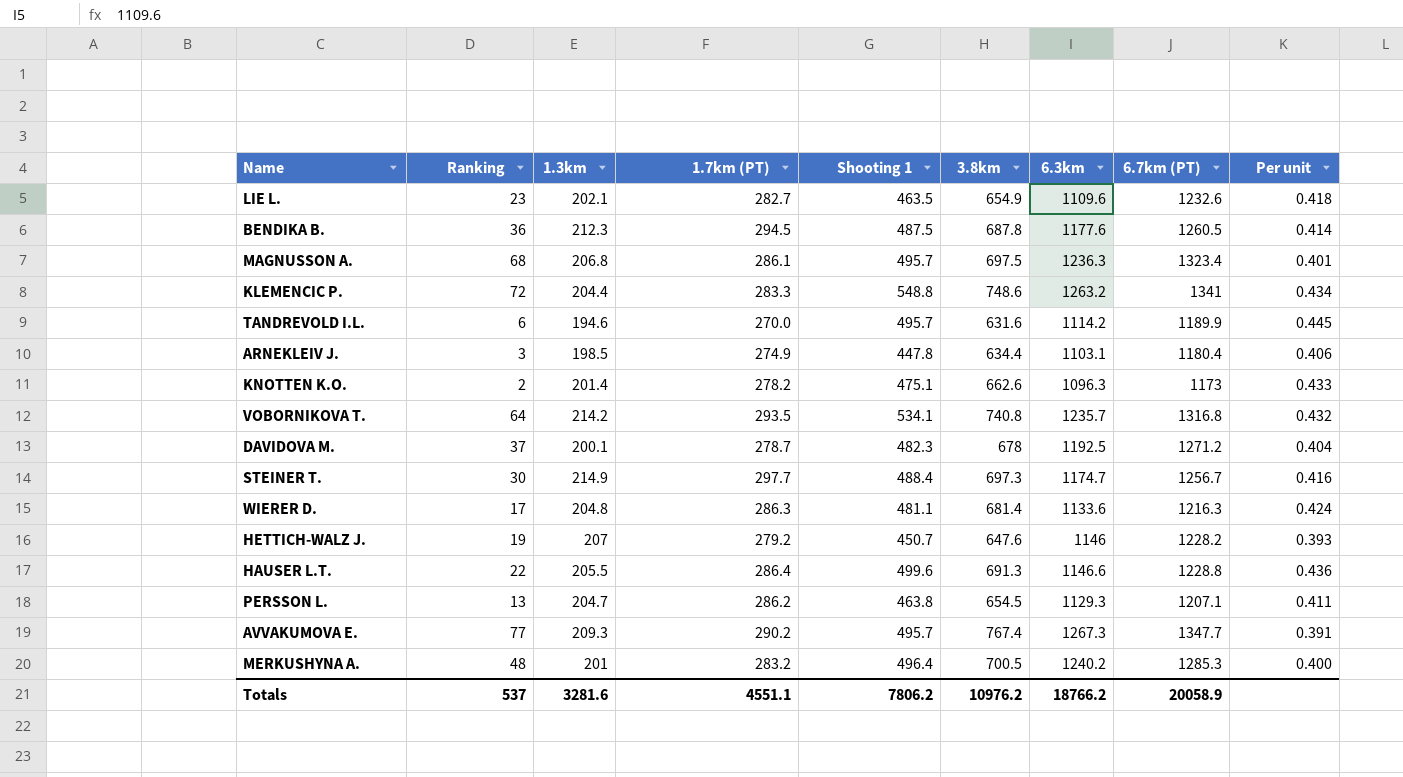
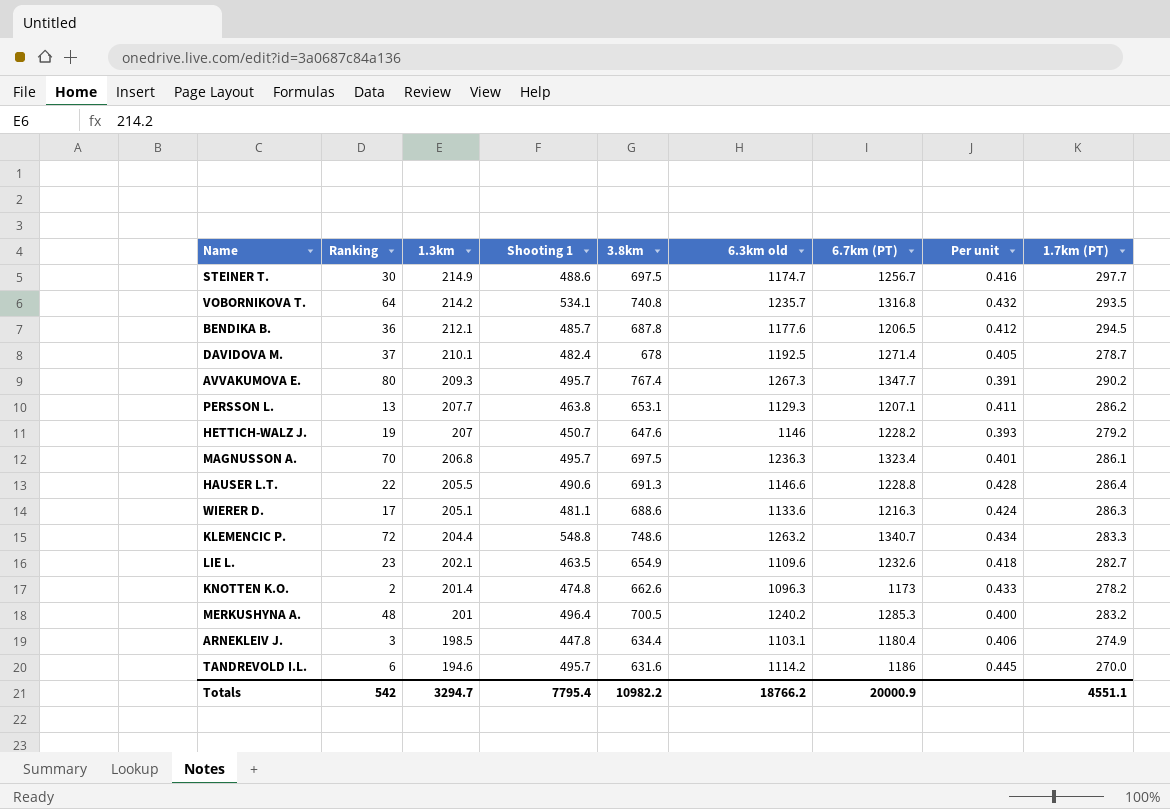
row order: none -> 1.3km descending
column name: 6.3km -> 6.3km old
column 1.7km (PT) | position: 4 -> 9
STEINER T. | Shooting 1: 488.4 -> 488.6
STEINER T. | 3.8km: 697.3 -> 697.5
BENDIKA B. | 1.3km: 212.3 -> 212.1
BENDIKA B. | Shooting 1: 487.5 -> 485.7
BENDIKA B. | 6.7km (PT): 1260.5 -> 1206.5
BENDIKA B. | Per unit: 0.414 -> 0.412
DAVIDOVA M. | 1.3km: 200.1 -> 210.1
DAVIDOVA M. | Shooting 1: 482.3 -> 482.4
DAVIDOVA M. | 6.7km (PT): 1271.2 -> 1271.4
DAVIDOVA M. | Per unit: 0.404 -> 0.405
AVVAKUMOVA E. | Ranking: 77 -> 80
PERSSON L. | 1.3km: 204.7 -> 207.7
PERSSON L. | 3.8km: 654.5 -> 653.1
MAGNUSSON A. | Ranking: 68 -> 70
HAUSER L.T. | Shooting 1: 499.6 -> 490.6
HAUSER L.T. | Per unit: 0.436 -> 0.428
WIERER D. | 1.3km: 204.8 -> 205.1
WIERER D. | 3.8km: 681.4 -> 688.6
KLEMENCIC P. | 6.7km (PT): 1341 -> 1340.7
KNOTTEN K.O. | Shooting 1: 475.1 -> 474.8
TANDREVOLD I.L. | 6.7km (PT): 1189.9 -> 1186
Totals | Ranking: 537 -> 542
Totals | 1.3km: 3281.6 -> 3294.7
Totals | Shooting 1: 7806.2 -> 7795.4
Totals | 3.8km: 10976.2 -> 10982.2
Totals | 6.7km (PT): 20058.9 -> 20000.9

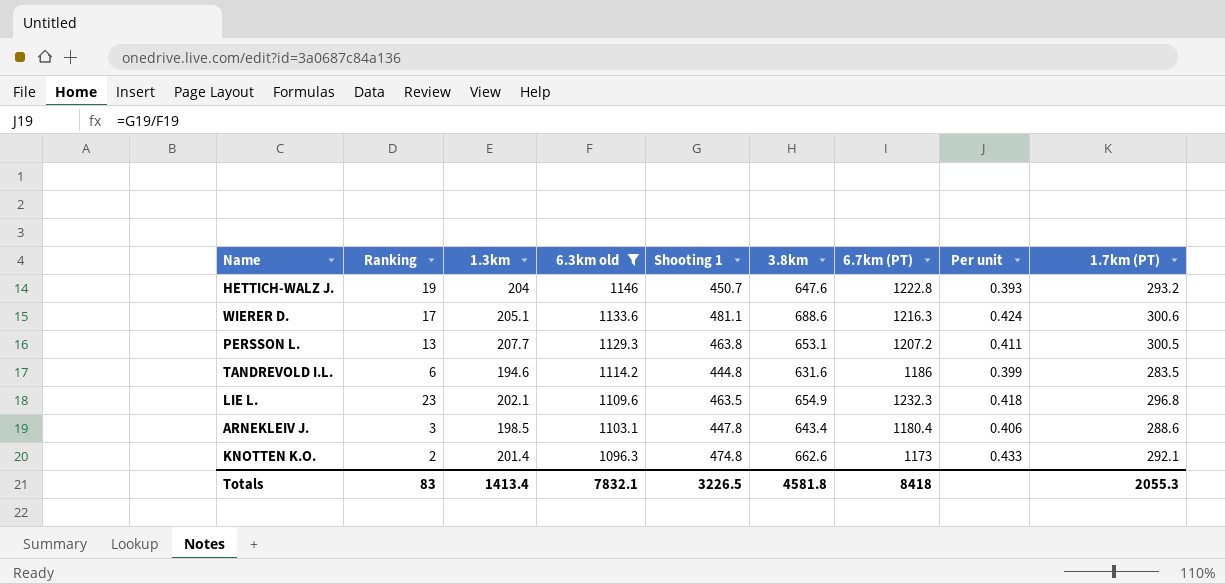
filter: none -> 6.3km old <= 1146
row order: 1.3km descending -> 6.3km old descending
column 6.3km old | position: 6 -> 4
HETTICH-WALZ J. | 1.3km: 207 -> 204
HETTICH-WALZ J. | 6.7km (PT): 1228.2 -> 1222.8
HETTICH-WALZ J. | 1.7km (PT): 279.2 -> 293.2
WIERER D. | 1.7km (PT): 286.3 -> 300.6
PERSSON L. | 6.7km (PT): 1207.1 -> 1207.2
PERSSON L. | 1.7km (PT): 286.2 -> 300.5
TANDREVOLD I.L. | Shooting 1: 495.7 -> 444.8
TANDREVOLD I.L. | Per unit: 0.445 -> 0.399
TANDREVOLD I.L. | 1.7km (PT): 270.0 -> 283.5
LIE L. | 6.7km (PT): 1232.6 -> 1232.3
LIE L. | 1.7km (PT): 282.7 -> 296.8
ARNEKLEIV J. | 3.8km: 634.4 -> 643.4
ARNEKLEIV J. | 1.7km (PT): 274.9 -> 288.6
KNOTTEN K.O. | 1.7km (PT): 278.2 -> 292.1
Totals | Ranking: 542 -> 83
Totals | 1.3km: 3294.7 -> 1413.4
Totals | 6.3km old: 18766.2 -> 7832.1
Totals | Shooting 1: 7795.4 -> 3226.5
Totals | 3.8km: 10982.2 -> 4581.8
Totals | 6.7km (PT): 20000.9 -> 8418
Totals | 1.7km (PT): 4551.1 -> 2055.3

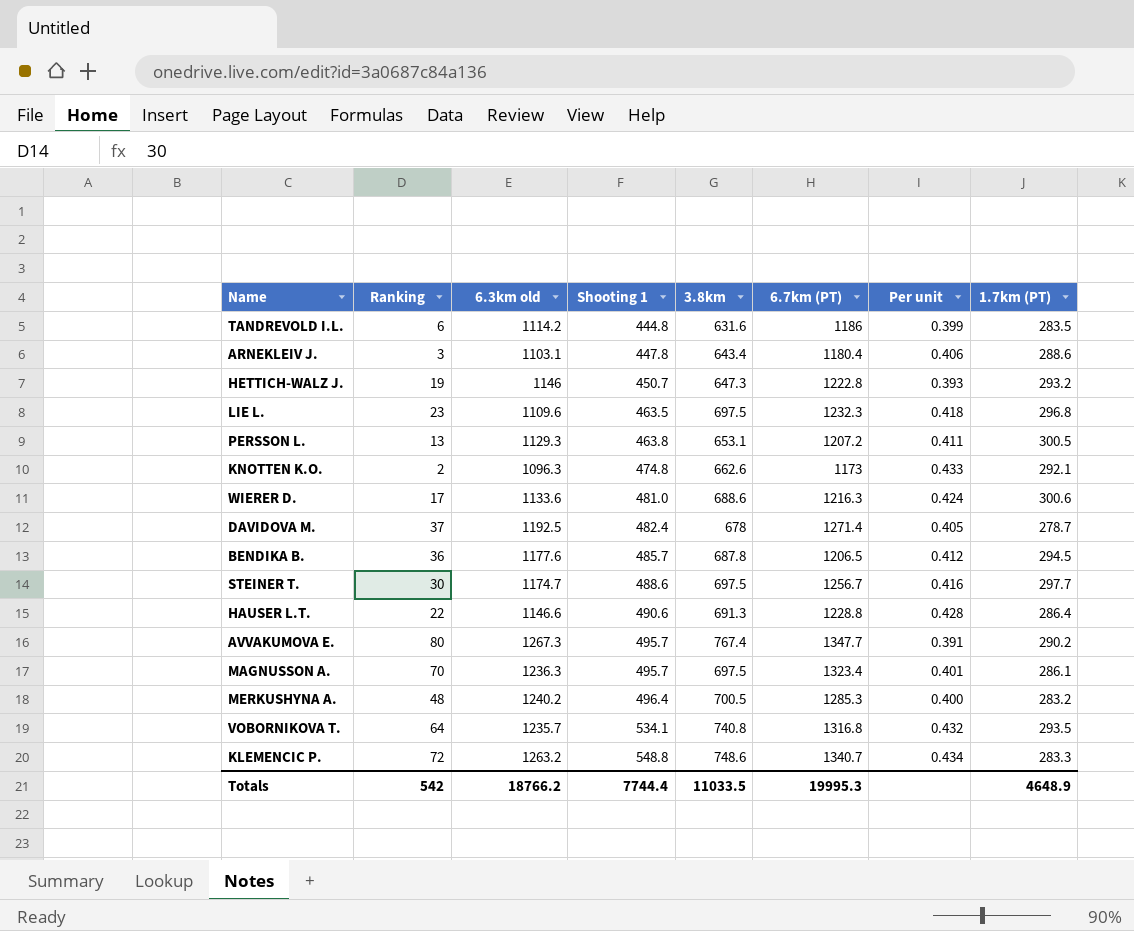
filter: 6.3km old <= 1146 -> none
row order: 6.3km old descending -> Shooting 1 ascending
column 1.3km | position: 3 -> none
HETTICH-WALZ J. | 3.8km: 647.6 -> 647.3
LIE L. | 3.8km: 654.9 -> 697.5
WIERER D. | Shooting 1: 481.1 -> 481.0
Totals | Ranking: 83 -> 542
Totals | 6.3km old: 7832.1 -> 18766.2
Totals | Shooting 1: 3226.5 -> 7744.4
Totals | 3.8km: 4581.8 -> 11033.5
Totals | 6.7km (PT): 8418 -> 19995.3
Totals | 1.7km (PT): 2055.3 -> 4648.9

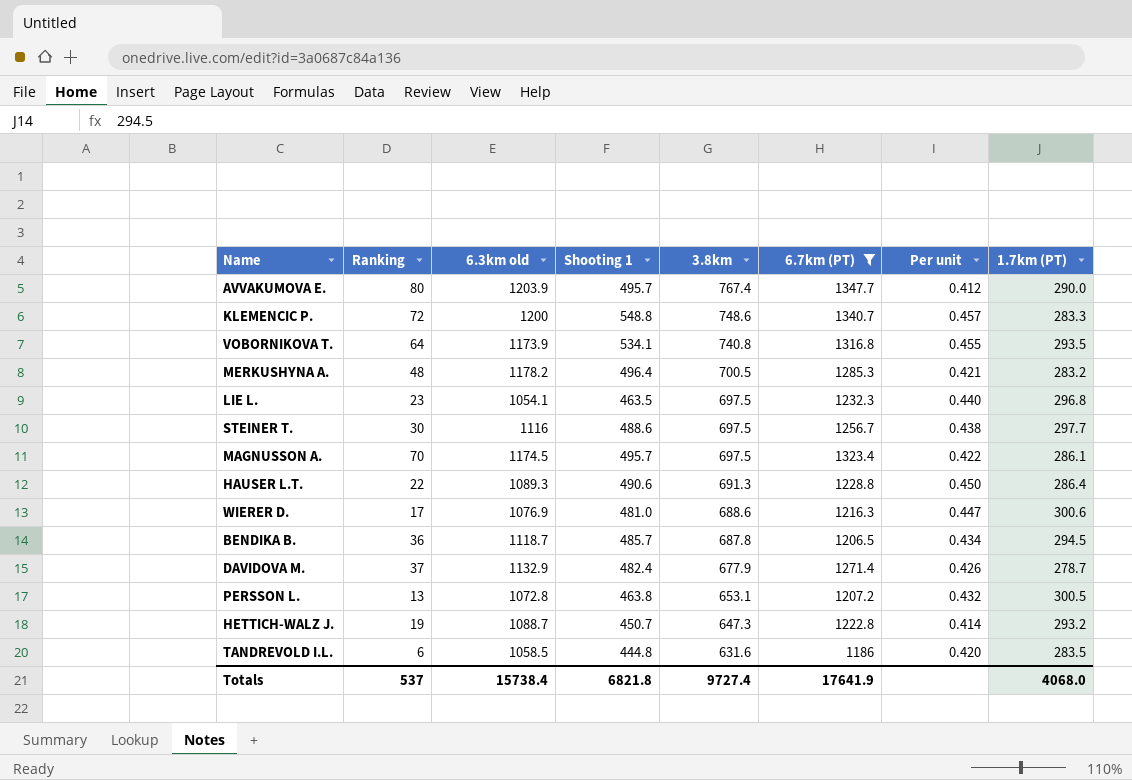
filter: none -> 6.7km (PT) >= 1186
row order: Shooting 1 ascending -> 3.8km descending
AVVAKUMOVA E. | 6.3km old: 1267.3 -> 1203.9
AVVAKUMOVA E. | Per unit: 0.391 -> 0.412
AVVAKUMOVA E. | 1.7km (PT): 290.2 -> 290.0
KLEMENCIC P. | 6.3km old: 1263.2 -> 1200
KLEMENCIC P. | Per unit: 0.434 -> 0.457
VOBORNIKOVA T. | 6.3km old: 1235.7 -> 1173.9
VOBORNIKOVA T. | Per unit: 0.432 -> 0.455
MERKUSHYNA A. | 6.3km old: 1240.2 -> 1178.2
MERKUSHYNA A. | Per unit: 0.400 -> 0.421
LIE L. | 6.3km old: 1109.6 -> 1054.1
LIE L. | Per unit: 0.418 -> 0.440
STEINER T. | 6.3km old: 1174.7 -> 1116
STEINER T. | Per unit: 0.416 -> 0.438
MAGNUSSON A. | 6.3km old: 1236.3 -> 1174.5
MAGNUSSON A. | Per unit: 0.401 -> 0.422
HAUSER L.T. | 6.3km old: 1146.6 -> 1089.3
HAUSER L.T. | Per unit: 0.428 -> 0.450
WIERER D. | 6.3km old: 1133.6 -> 1076.9
WIERER D. | Per unit: 0.424 -> 0.447
BENDIKA B. | 6.3km old: 1177.6 -> 1118.7
BENDIKA B. | Per unit: 0.412 -> 0.434
DAVIDOVA M. | 6.3km old: 1192.5 -> 1132.9
DAVIDOVA M. | 3.8km: 678 -> 677.9
DAVIDOVA M. | Per unit: 0.405 -> 0.426
PERSSON L. | 6.3km old: 1129.3 -> 1072.8
PERSSON L. | Per unit: 0.411 -> 0.432
HETTICH-WALZ J. | 6.3km old: 1146 -> 1088.7
HETTICH-WALZ J. | Per unit: 0.393 -> 0.414
TANDREVOLD I.L. | 6.3km old: 1114.2 -> 1058.5
TANDREVOLD I.L. | Per unit: 0.399 -> 0.420
Totals | Ranking: 542 -> 537
Totals | 6.3km old: 18766.2 -> 15738.4
Totals | Shooting 1: 7744.4 -> 6821.8
Totals | 3.8km: 11033.5 -> 9727.4
Totals | 6.7km (PT): 19995.3 -> 17641.9
Totals | 1.7km (PT): 4648.9 -> 4068.0

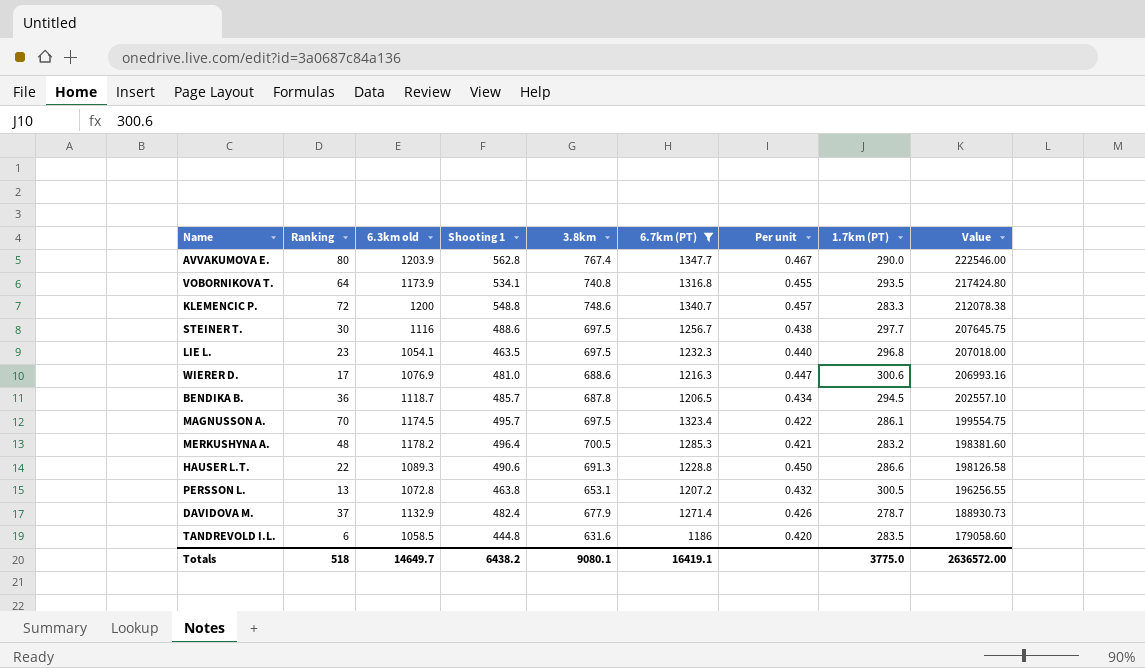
row order: 3.8km descending -> Value descending
column Value | formula: none -> [3.8km] * [1.7km (PT)]
row HETTICH-WALZ J.: 19 | 1088.7 | 450.7 | 647.3 | 1222.8 | 0.414 | 293.2 -> none
AVVAKUMOVA E. | Shooting 1: 495.7 -> 562.8
AVVAKUMOVA E. | Per unit: 0.412 -> 0.467
HAUSER L.T. | 1.7km (PT): 286.4 -> 286.6
Totals | Ranking: 537 -> 518
Totals | 6.3km old: 15738.4 -> 14649.7
Totals | Shooting 1: 6821.8 -> 6438.2
Totals | 3.8km: 9727.4 -> 9080.1
Totals | 6.7km (PT): 17641.9 -> 16419.1
Totals | 1.7km (PT): 4068.0 -> 3775.0

